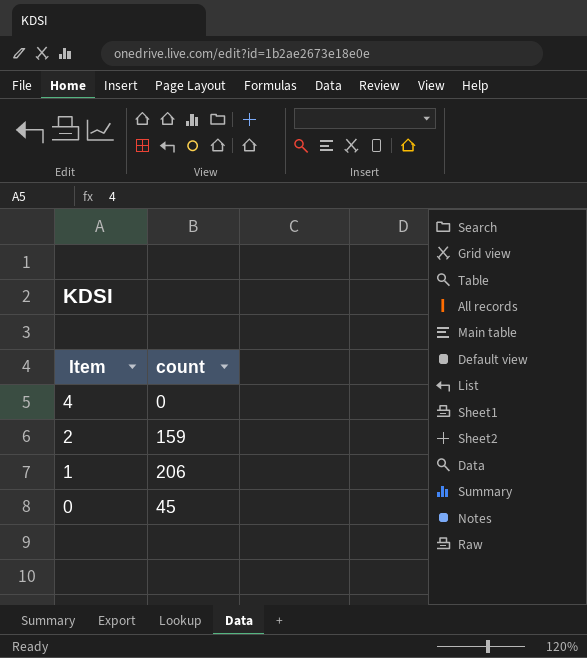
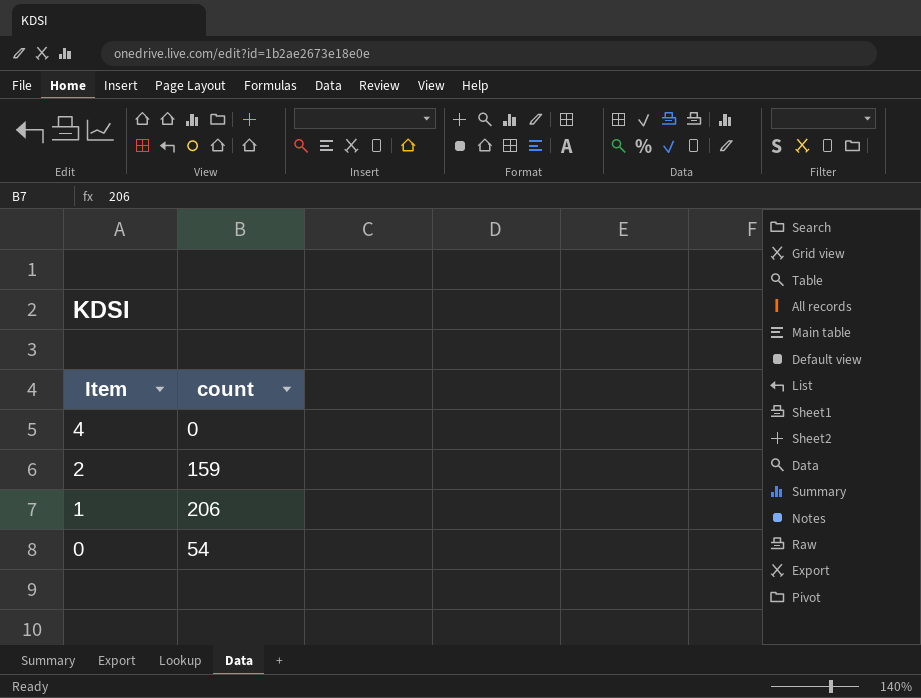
0 | count: 45 -> 54

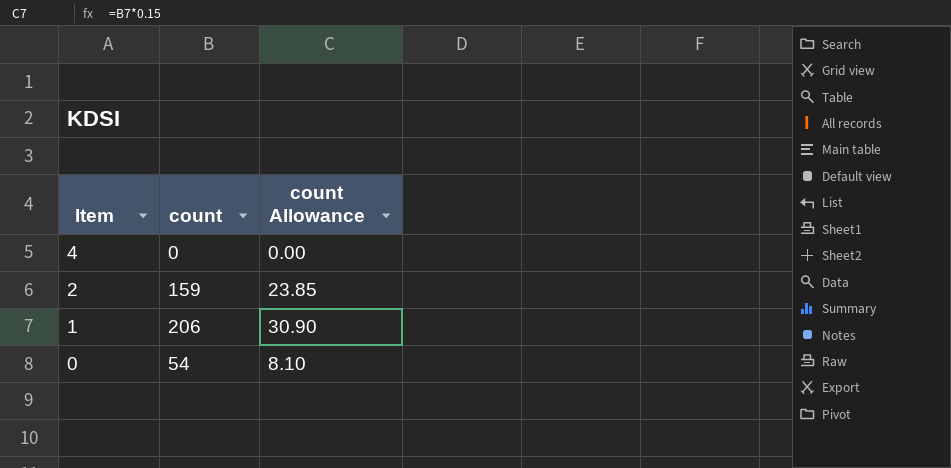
column count Allowance | formula: none -> [count] * 0.15

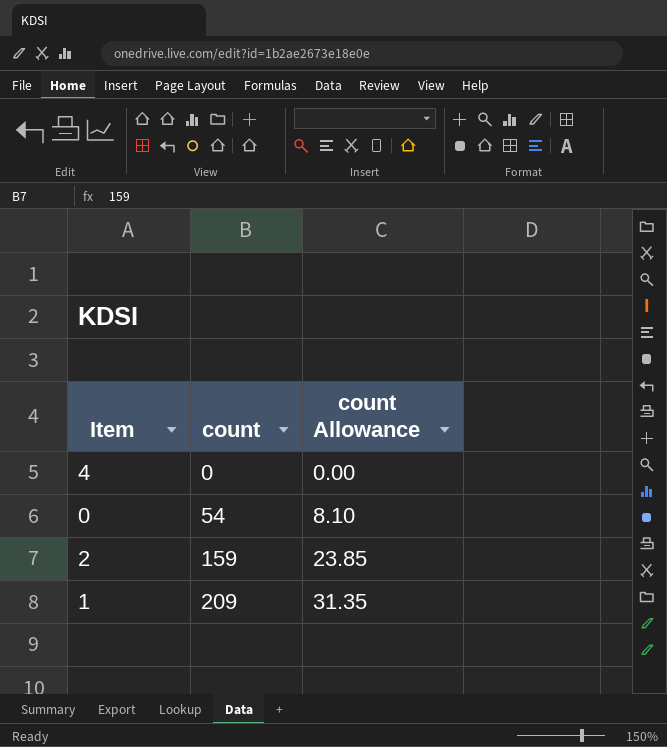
row order: Item descending -> count ascending
1 | count: 206 -> 209
1 | count Allowance: 30.90 -> 31.35

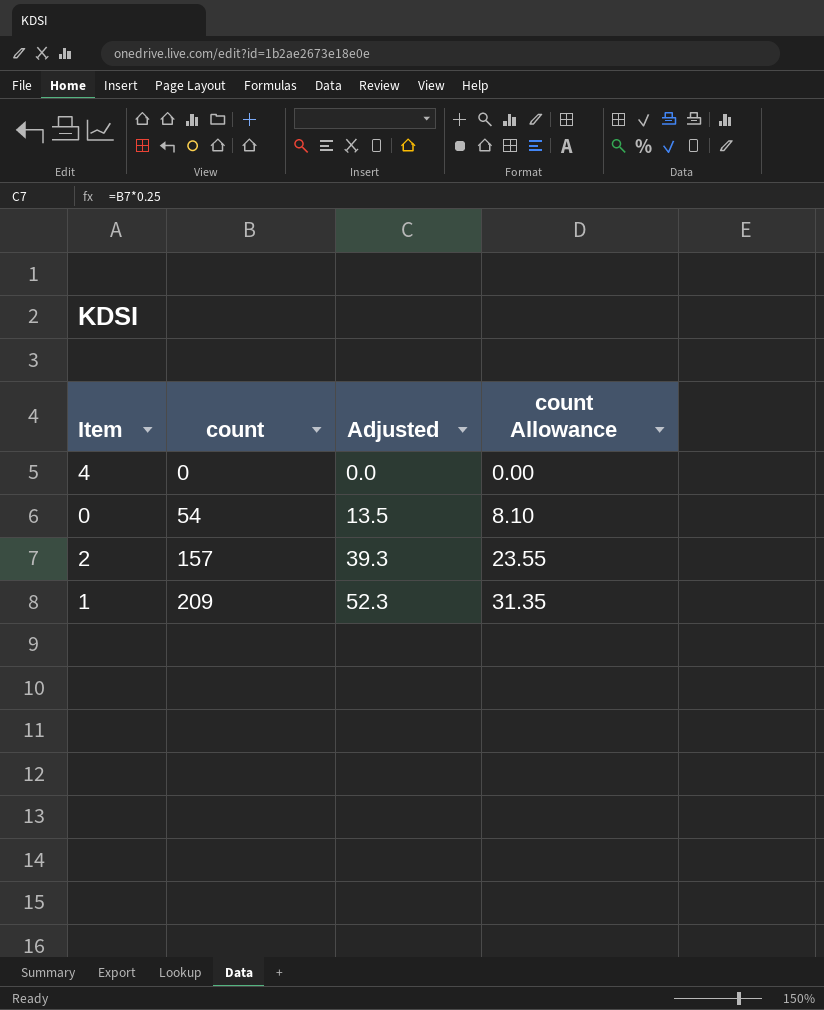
column Adjusted | formula: none -> [count] * 0.25
2 | count: 159 -> 157
2 | count Allowance: 23.85 -> 23.55

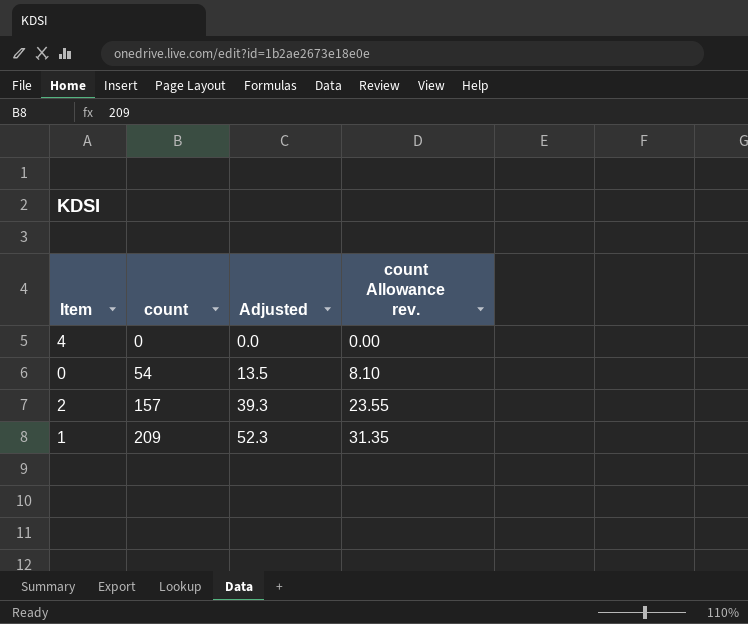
column name: count Allowance -> count Allowance rev.

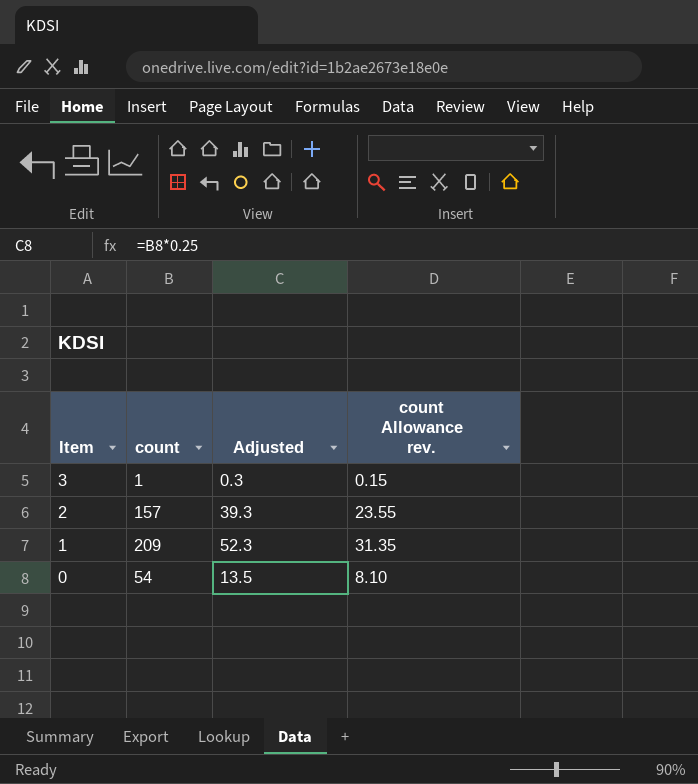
row order: count ascending -> Item descending
row 4: 0 | 0.0 | 0.00 -> none
row 3: none -> 1 | 0.3 | 0.15

